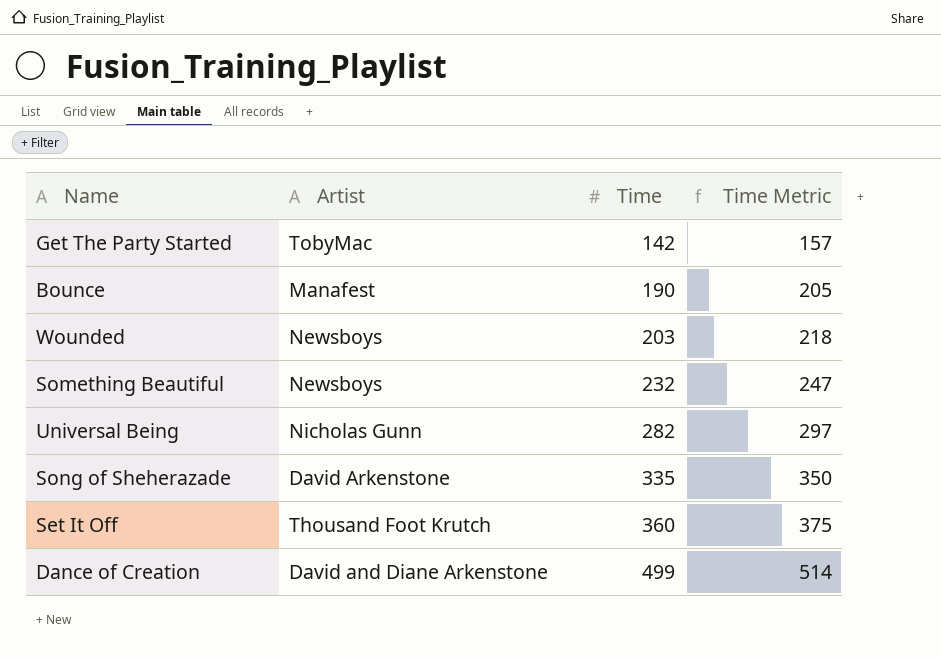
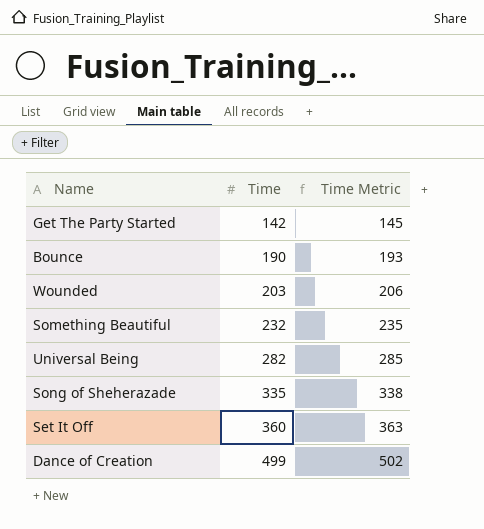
column Artist | position: 2 -> none
column Time Metric | formula: [Time] + 15 -> [Time] + 3

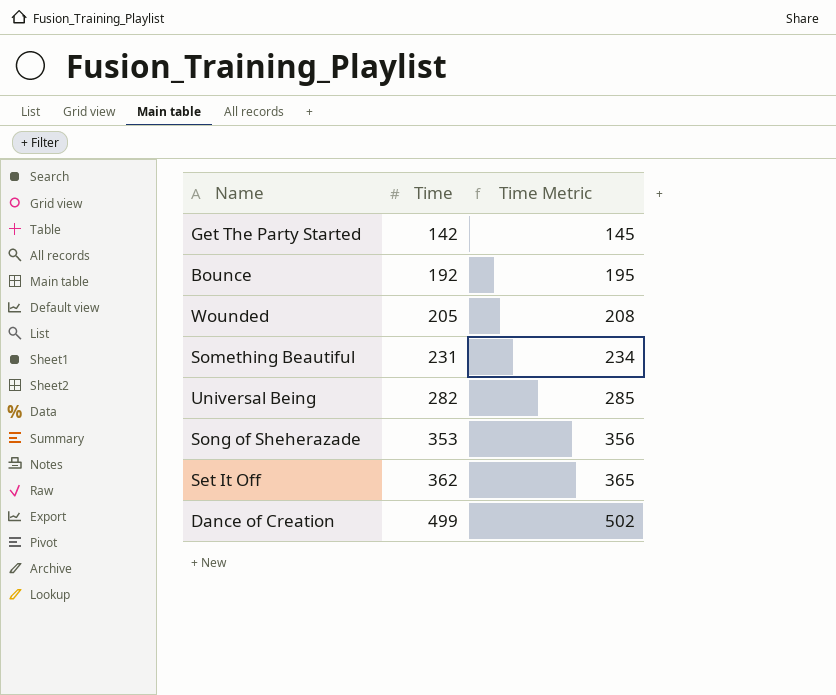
Bounce | Time: 190 -> 192
Bounce | Time Metric: 193 -> 195
Wounded | Time: 203 -> 205
Wounded | Time Metric: 206 -> 208
Something Beautiful | Time: 232 -> 231
Something Beautiful | Time Metric: 235 -> 234
Song of Sheherazade | Time: 335 -> 353
Song of Sheherazade | Time Metric: 338 -> 356
Set It Off | Time: 360 -> 362
Set It Off | Time Metric: 363 -> 365

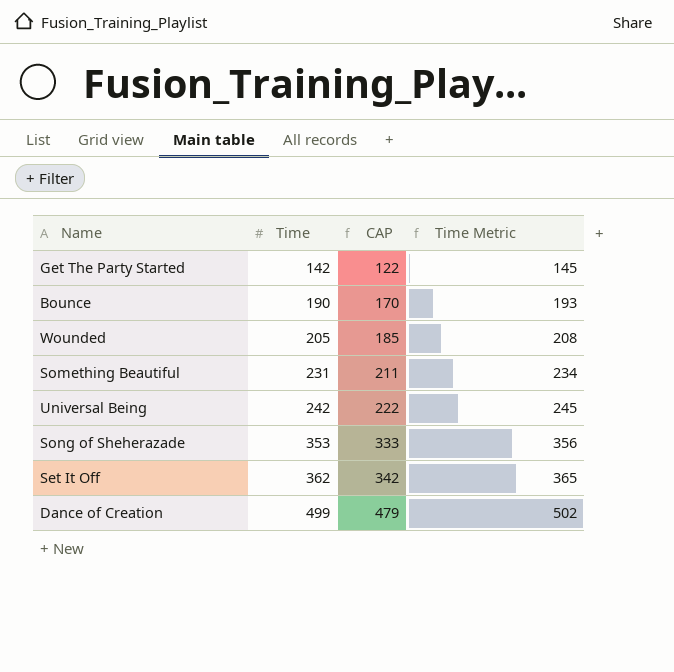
column CAP | formula: none -> [Time] - 20
Bounce | Time: 192 -> 190
Bounce | Time Metric: 195 -> 193
Universal Being | Time: 282 -> 242
Universal Being | Time Metric: 285 -> 245

